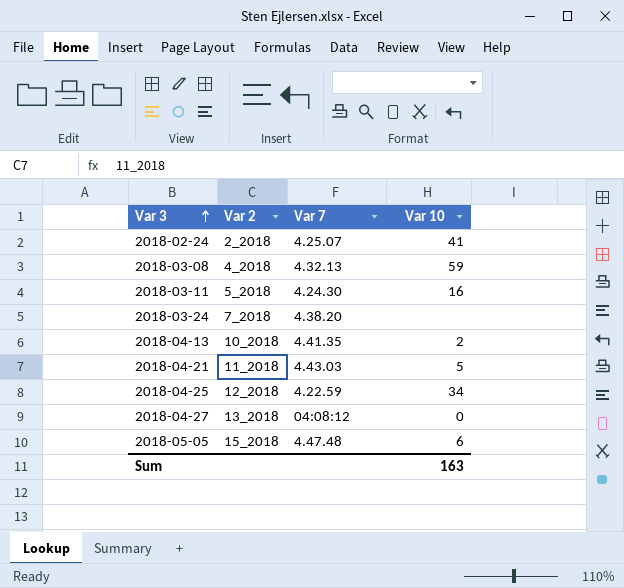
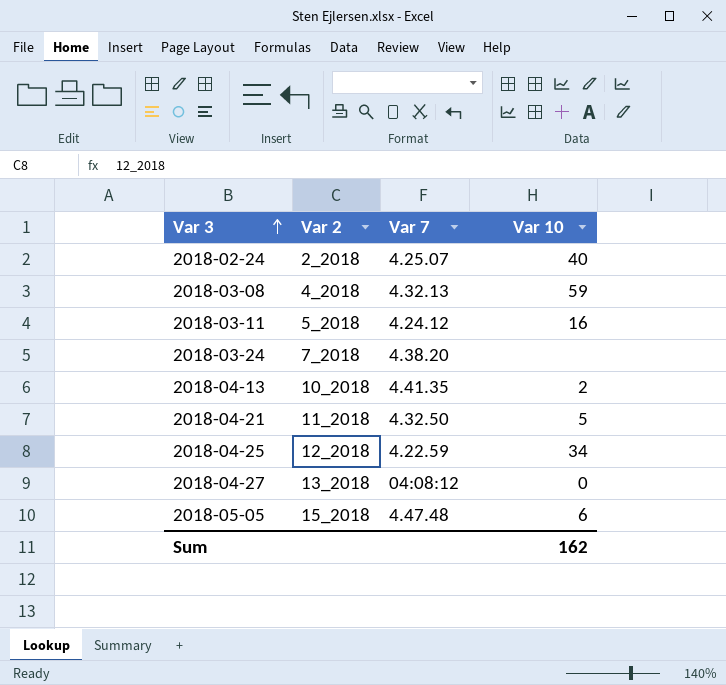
2018-02-24 | Var 10: 41 -> 40
2018-03-11 | Var 7: 4.24.30 -> 4.24.12
2018-04-21 | Var 7: 4.43.03 -> 4.32.50
Sum | Var 10: 163 -> 162

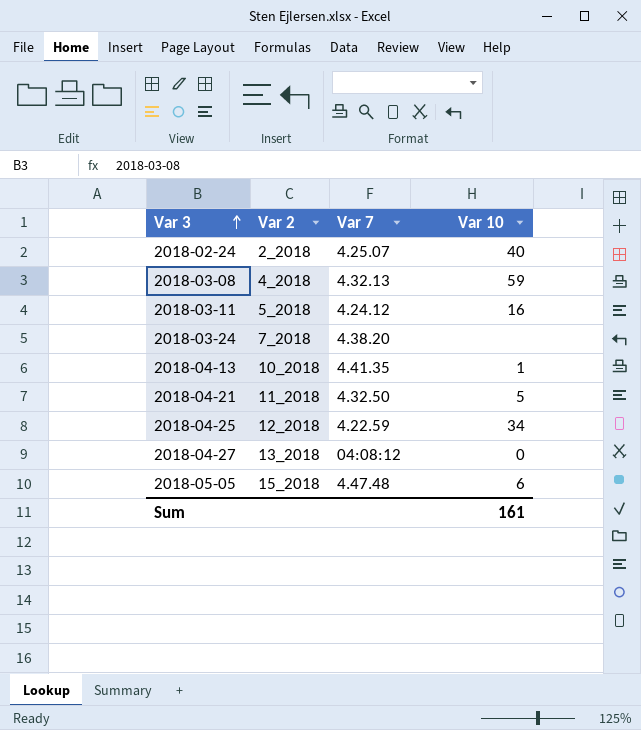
2018-04-13 | Var 10: 2 -> 1
Sum | Var 10: 162 -> 161

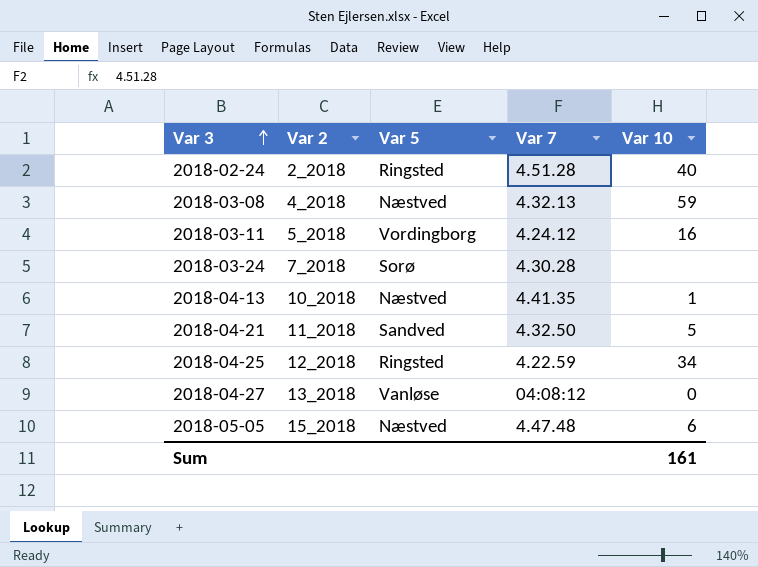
column Var 5 | position: none -> 3
2018-02-24 | Var 7: 4.25.07 -> 4.51.28
2018-03-24 | Var 7: 4.38.20 -> 4.30.28

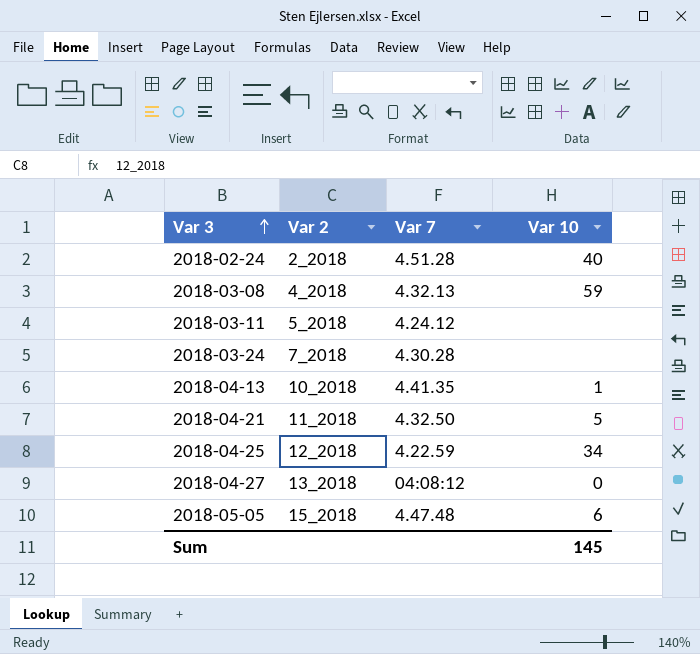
column Var 5 | position: 3 -> none
2018-03-11 | Var 10: 16 -> none
Sum | Var 10: 161 -> 145

